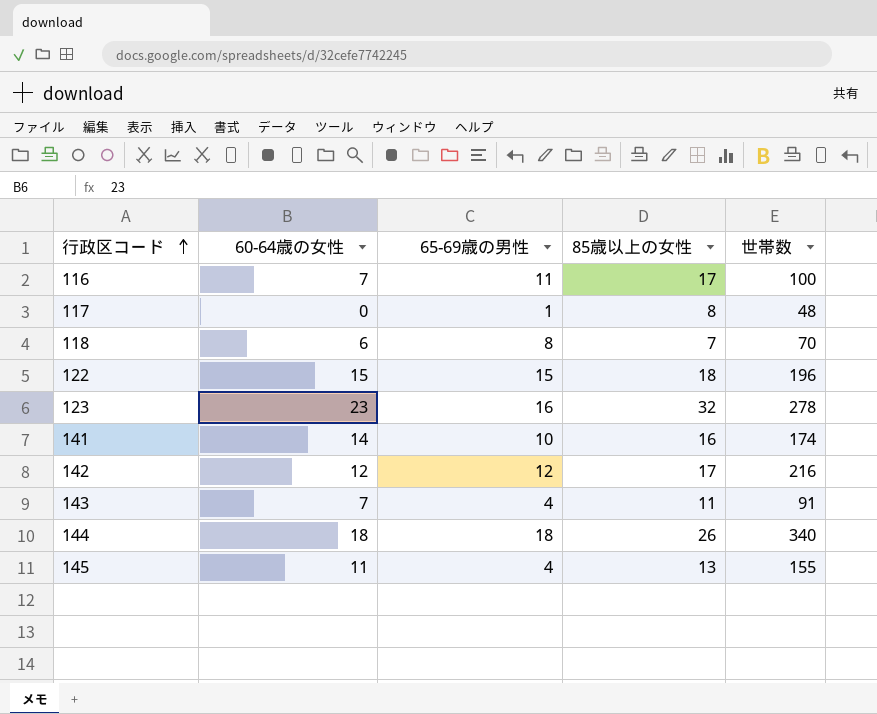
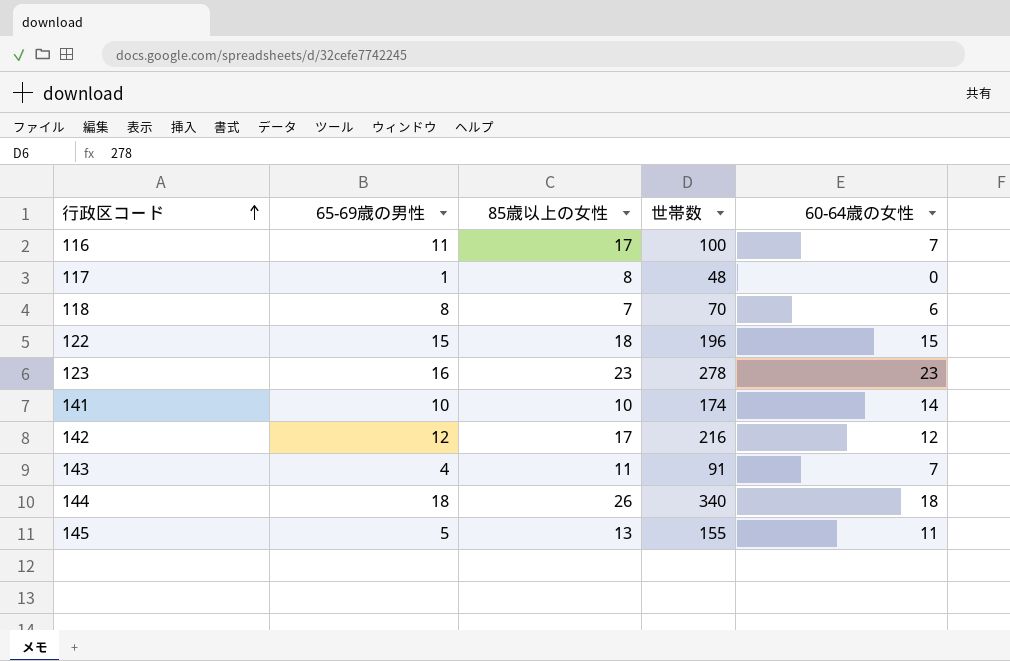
column 60-64歳の女性 | position: 2 -> 5
123 | 85歳以上の女性: 32 -> 23
141 | 85歳以上の女性: 16 -> 10
145 | 65-69歳の男性: 4 -> 5

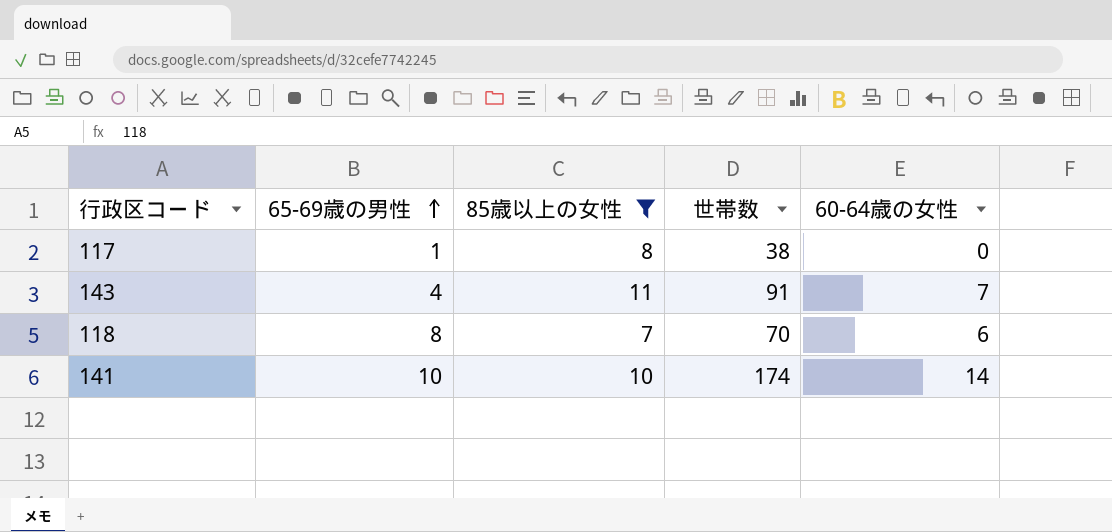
filter: none -> 85歳以上の女性 <= 11
row order: 行政区コード ascending -> 65-69歳の男性 ascending
117 | 世帯数: 48 -> 38

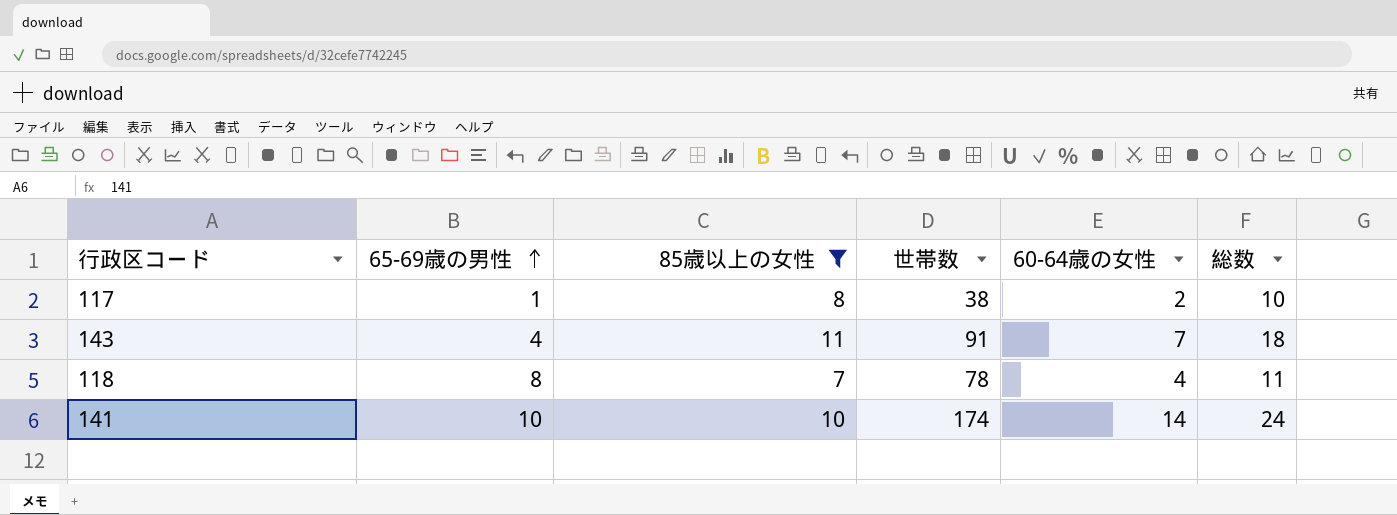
column 総数 | formula: none -> [85歳以上の女性] + [60-64歳の女性]
117 | 60-64歳の女性: 0 -> 2
118 | 世帯数: 70 -> 78
118 | 60-64歳の女性: 6 -> 4

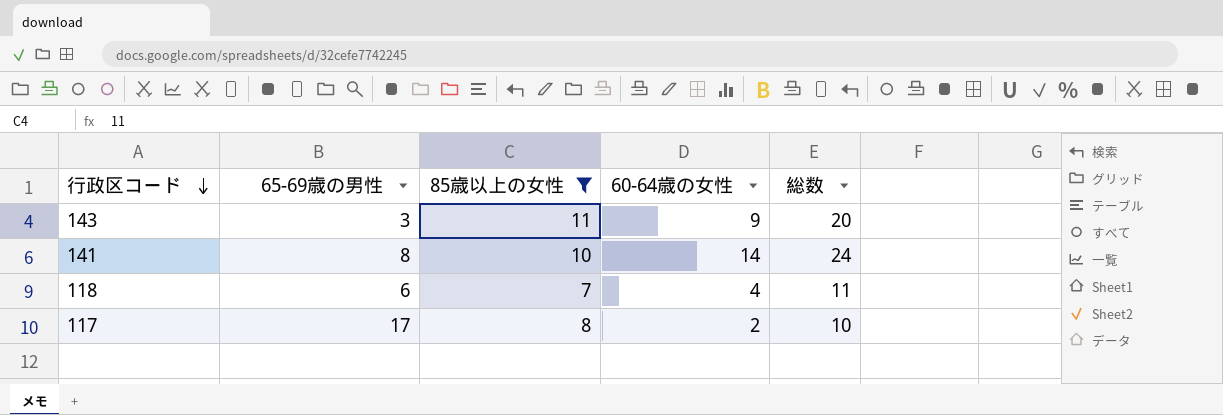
row order: 65-69歳の男性 ascending -> 行政区コード descending
column 世帯数 | position: 4 -> none
143 | 65-69歳の男性: 4 -> 3
143 | 60-64歳の女性: 7 -> 9
143 | 総数: 18 -> 20
141 | 65-69歳の男性: 10 -> 8
118 | 65-69歳の男性: 8 -> 6
117 | 65-69歳の男性: 1 -> 17

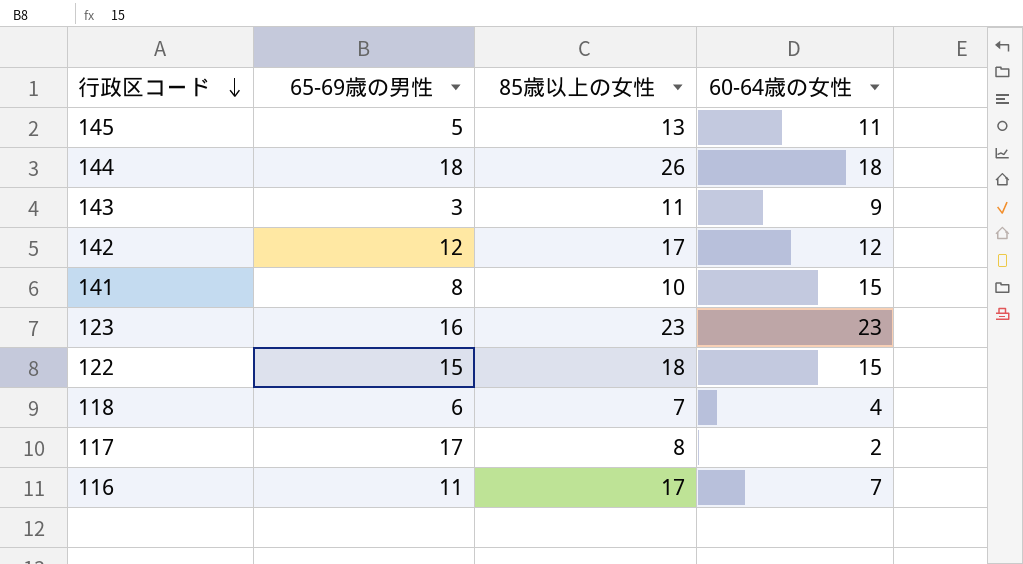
filter: 85歳以上の女性 <= 11 -> none
column 総数 | formula: [85歳以上の女性] + [60-64歳の女性] -> none
141 | 60-64歳の女性: 14 -> 15

